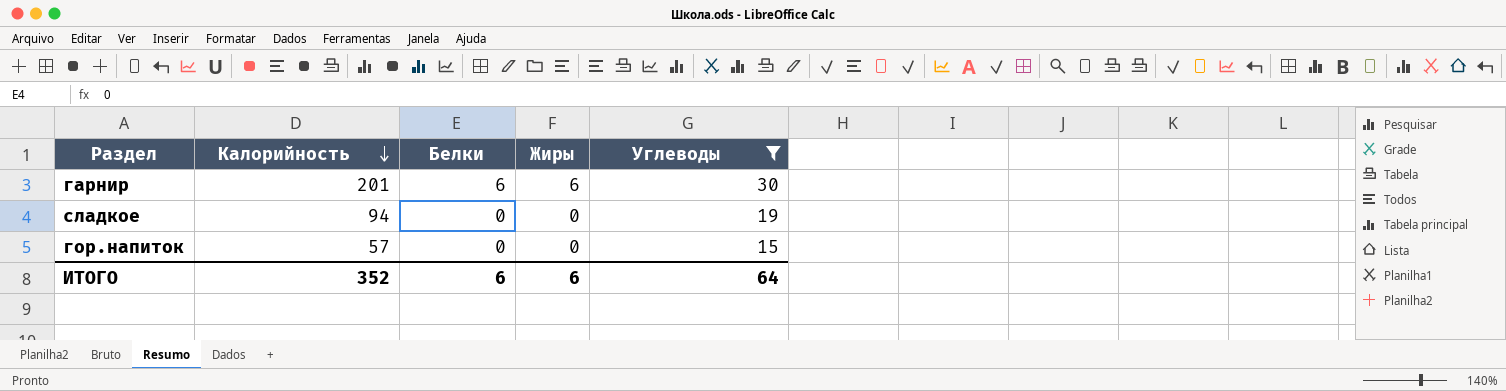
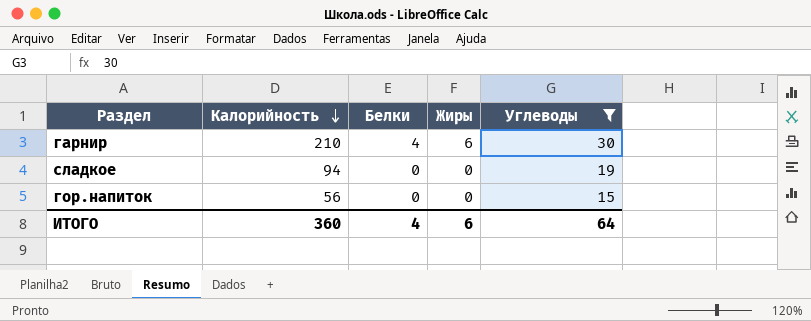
гарнир | Калорийность: 201 -> 210
гарнир | Белки: 6 -> 4
гор.напиток | Калорийность: 57 -> 56
ИТОГО | Калорийность: 352 -> 360
ИТОГО | Белки: 6 -> 4

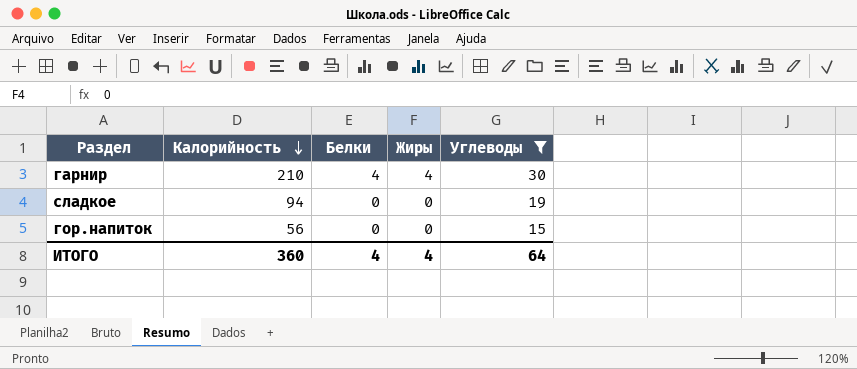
гарнир | Жиры: 6 -> 4
ИТОГО | Жиры: 6 -> 4

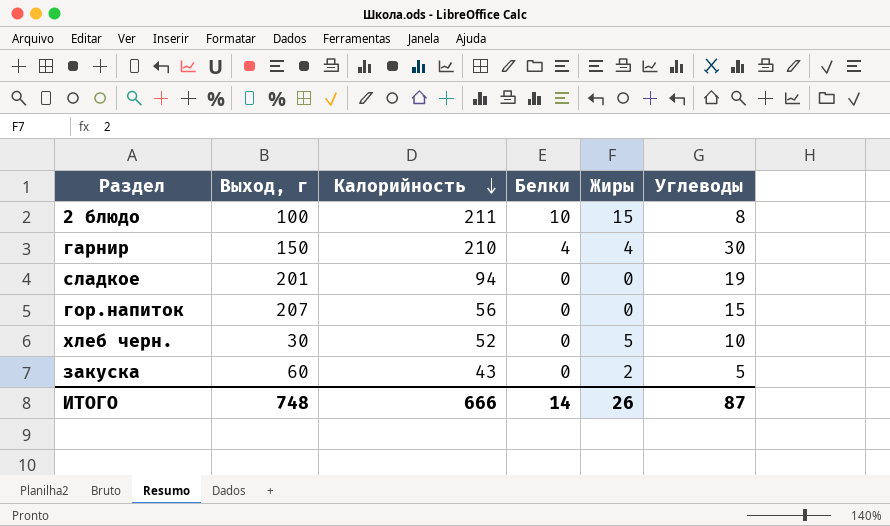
filter: Углеводы >= 15 -> none
column Выход, г | position: none -> 2
ИТОГО | Калорийность: 360 -> 666
ИТОГО | Белки: 4 -> 14
ИТОГО | Жиры: 4 -> 26
ИТОГО | Углеводы: 64 -> 87

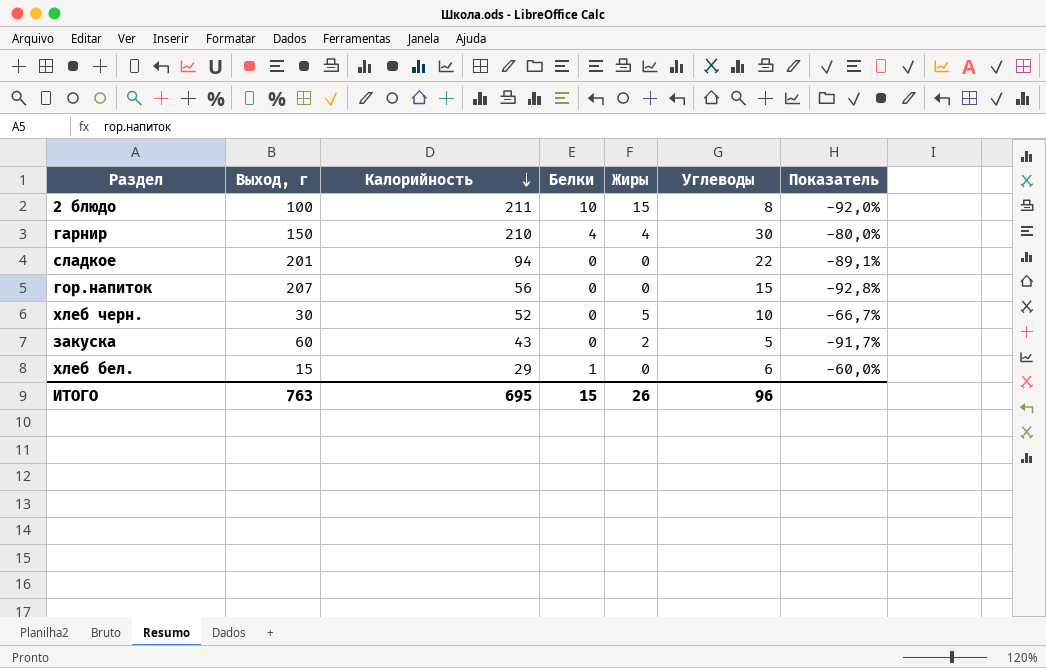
column Показатель | formula: none -> ([Углеводы] - [Выход, г]) / [Выход, г]
сладкое | Углеводы: 19 -> 22
row хлеб бел.: none -> 15 | 29 | 1 | 0 | 6 | -60,0%
ИТОГО | Выход, г: 748 -> 763
ИТОГО | Калорийность: 666 -> 695
ИТОГО | Белки: 14 -> 15
ИТОГО | Углеводы: 87 -> 96

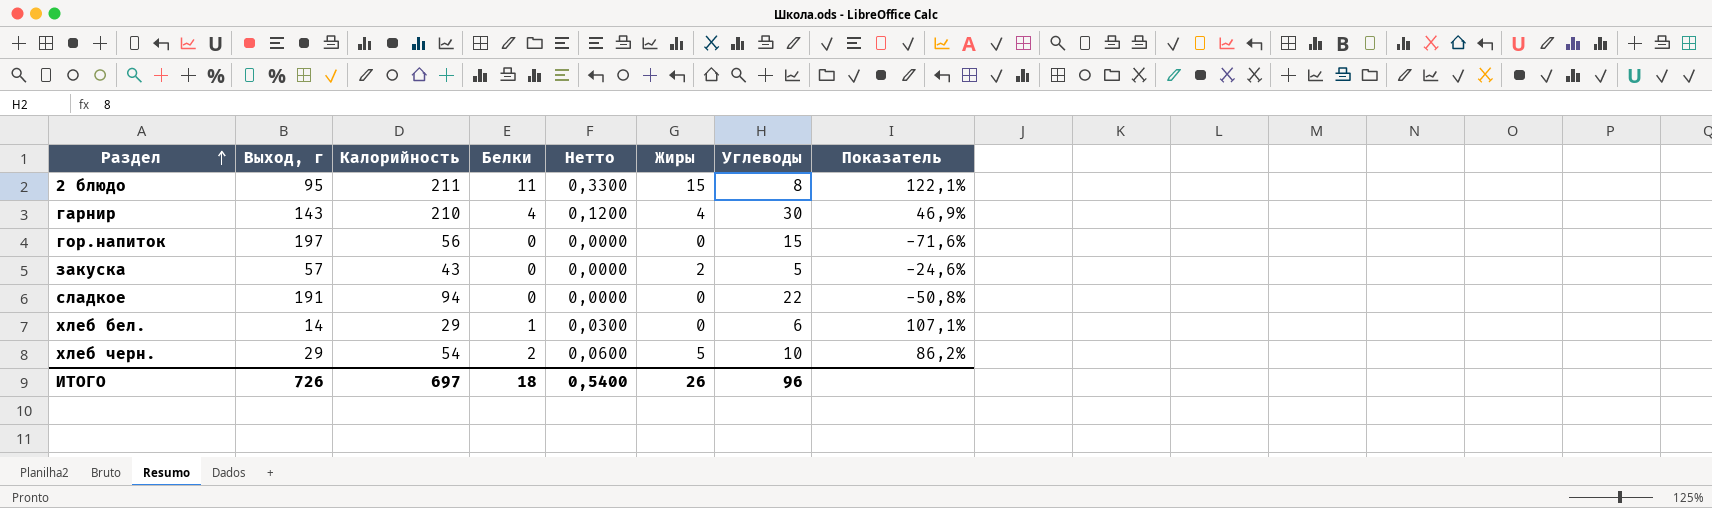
row order: Калорийность descending -> Раздел ascending
column Нетто | formula: none -> [Белки] * 0,03
column Показатель | formula: ([Углеводы] - [Выход, г]) / [Выход, г] -> ([Калорийность] - [Выход, г]) / [Выход, г]
2 блюдо | Выход, г: 100 -> 95
2 блюдо | Белки: 10 -> 11
гарнир | Выход, г: 150 -> 143
гор.напиток | Выход, г: 207 -> 197
закуска | Выход, г: 60 -> 57
сладкое | Выход, г: 201 -> 191
хлеб бел. | Выход, г: 15 -> 14
хлеб черн. | Выход, г: 30 -> 29
хлеб черн. | Калорийность: 52 -> 54
хлеб черн. | Белки: 0 -> 2
ИТОГО | Выход, г: 763 -> 726
ИТОГО | Калорийность: 695 -> 697
ИТОГО | Белки: 15 -> 18

